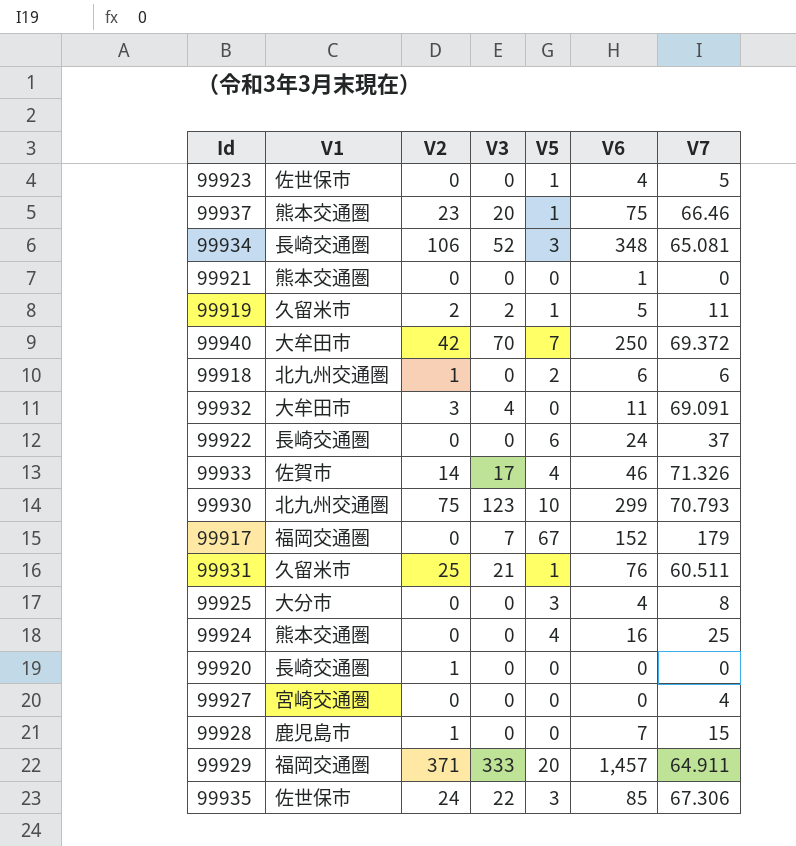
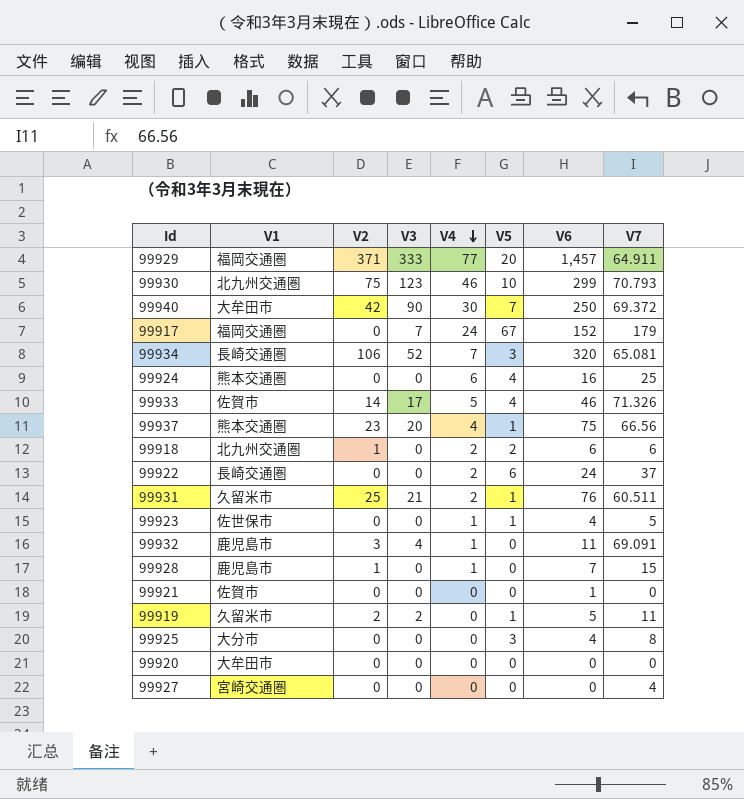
row order: none -> V4 descending
column V4 | position: none -> 5
row 99935: 佐世保市 | 24 | 22 | 3 | 85 | 67.306 -> none
99940 | V3: 70 -> 90
99934 | V6: 348 -> 320
99937 | V7: 66.46 -> 66.56
99932 | V1: 大牟田市 -> 鹿児島市
99921 | V1: 熊本交通圏 -> 佐賀市
99920 | V1: 長崎交通圏 -> 大牟田市
99920 | V2: 1 -> 0

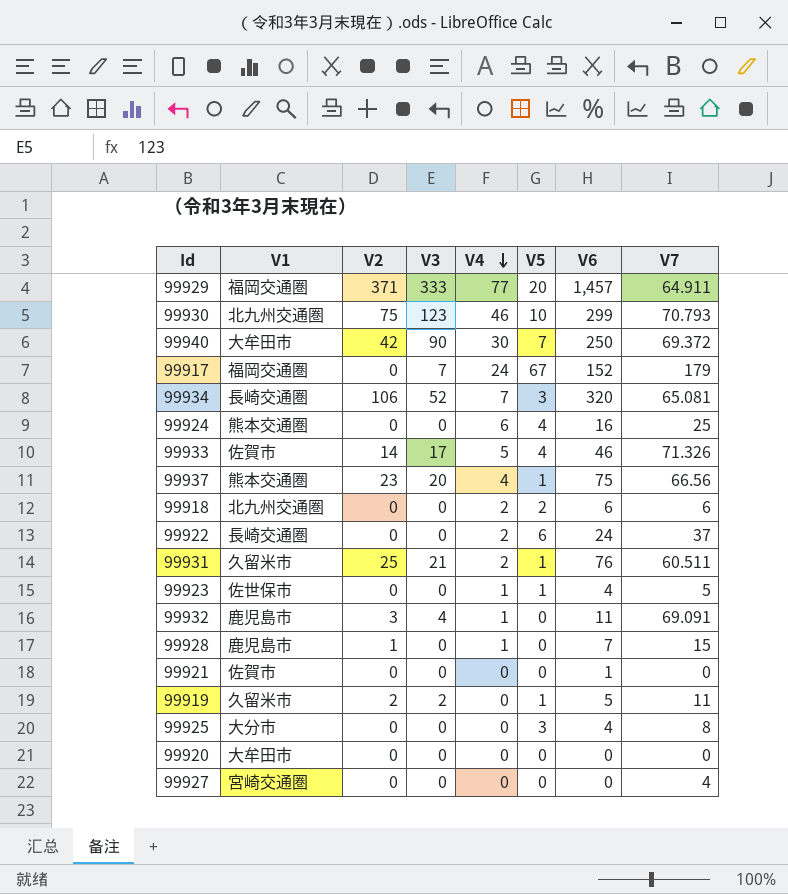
99918 | V2: 1 -> 0

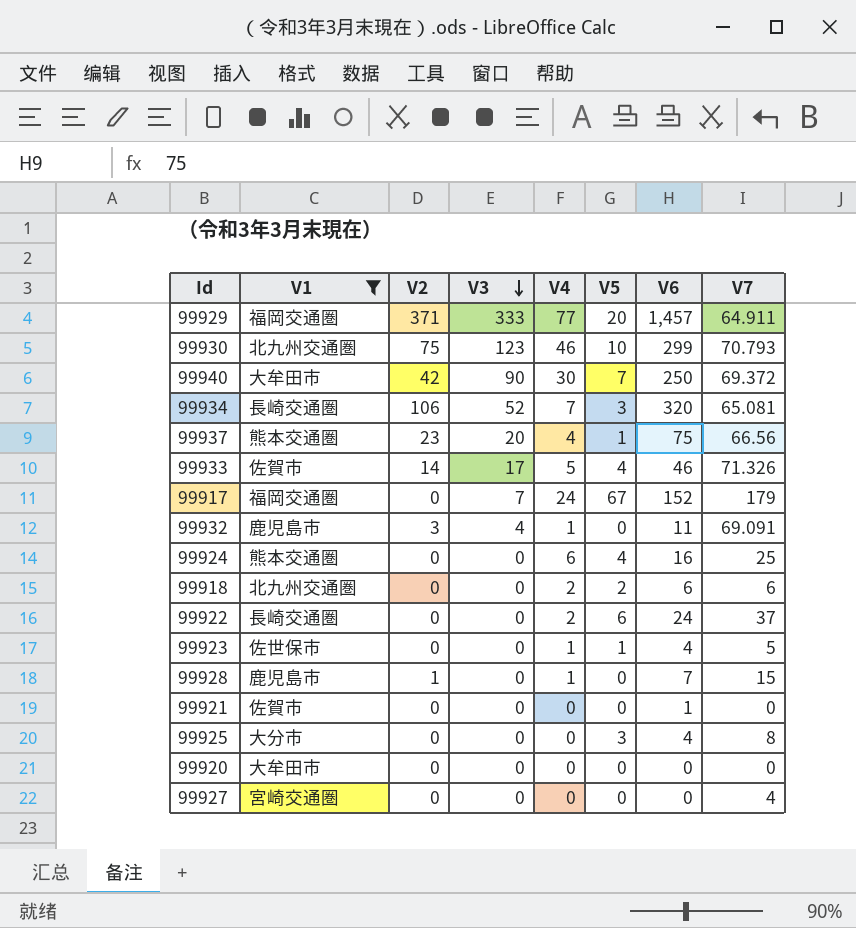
filter: none -> V1 != 久留米市
row order: V4 descending -> V3 descending

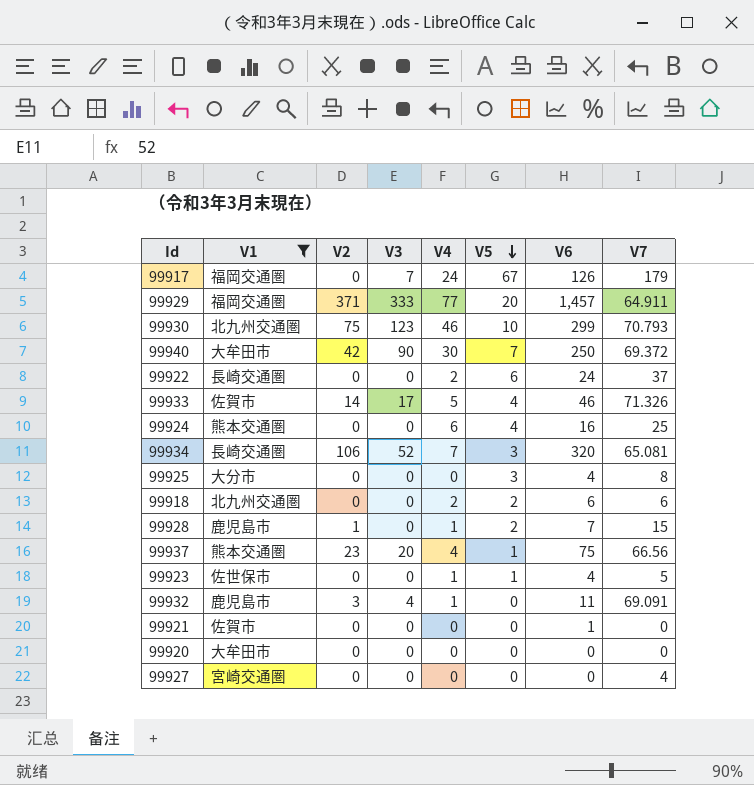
row order: V3 descending -> V5 descending
99917 | V6: 152 -> 126
99928 | V5: 0 -> 2

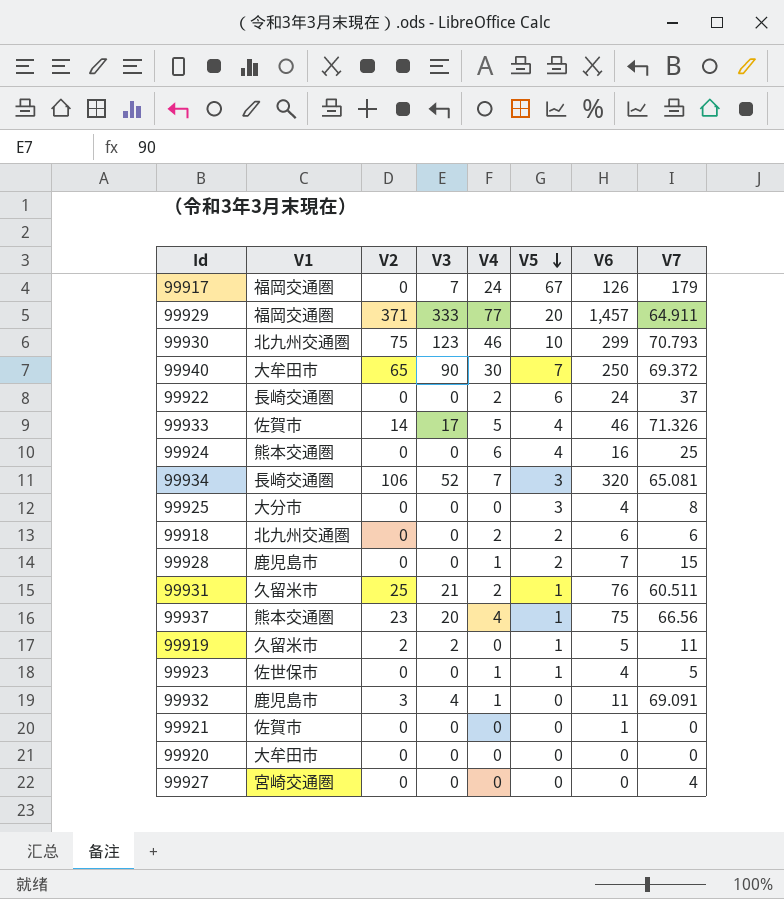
filter: V1 != 久留米市 -> none
99940 | V2: 42 -> 65
99928 | V2: 1 -> 0

